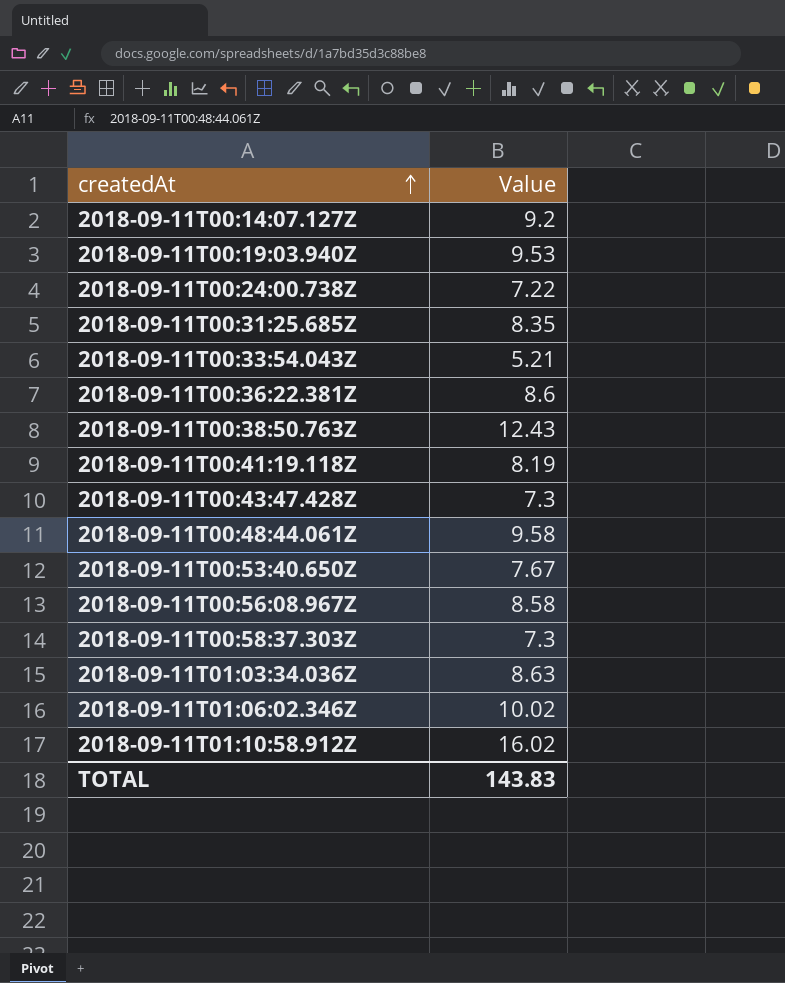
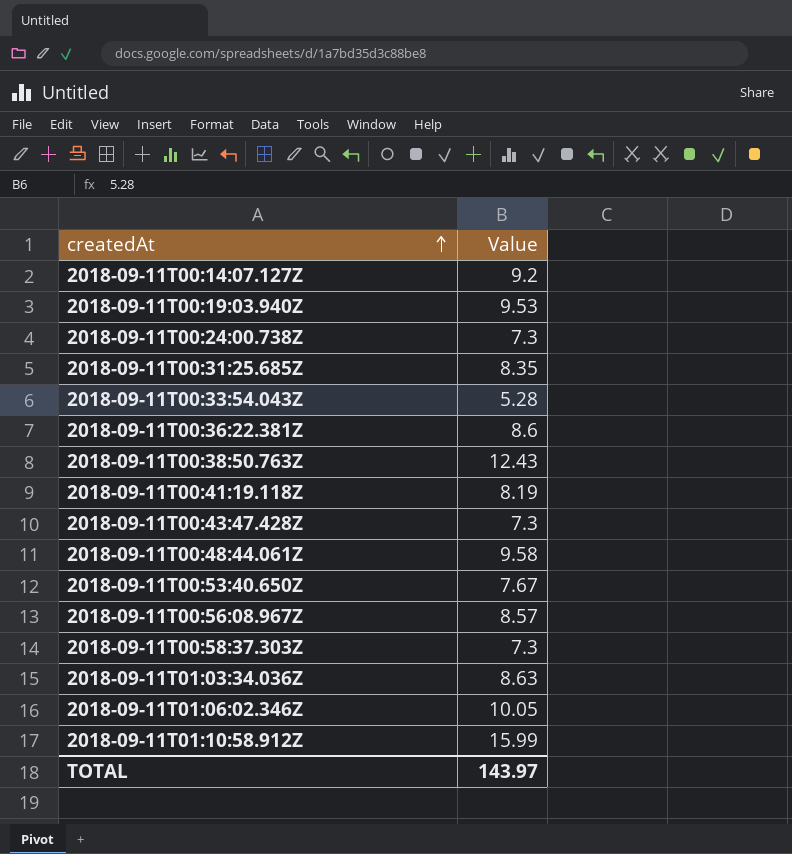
2018-09-11T00:24:00.738Z | Value: 7.22 -> 7.3
2018-09-11T00:33:54.043Z | Value: 5.21 -> 5.28
2018-09-11T00:56:08.967Z | Value: 8.58 -> 8.57
2018-09-11T01:06:02.346Z | Value: 10.02 -> 10.05
2018-09-11T01:10:58.912Z | Value: 16.02 -> 15.99
TOTAL | Value: 143.83 -> 143.97

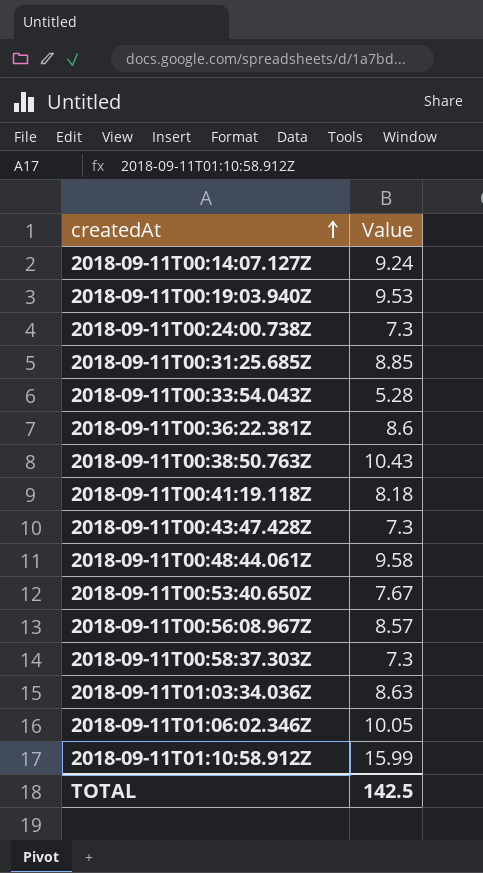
2018-09-11T00:14:07.127Z | Value: 9.2 -> 9.24
2018-09-11T00:31:25.685Z | Value: 8.35 -> 8.85
2018-09-11T00:38:50.763Z | Value: 12.43 -> 10.43
2018-09-11T00:41:19.118Z | Value: 8.19 -> 8.18
TOTAL | Value: 143.97 -> 142.5

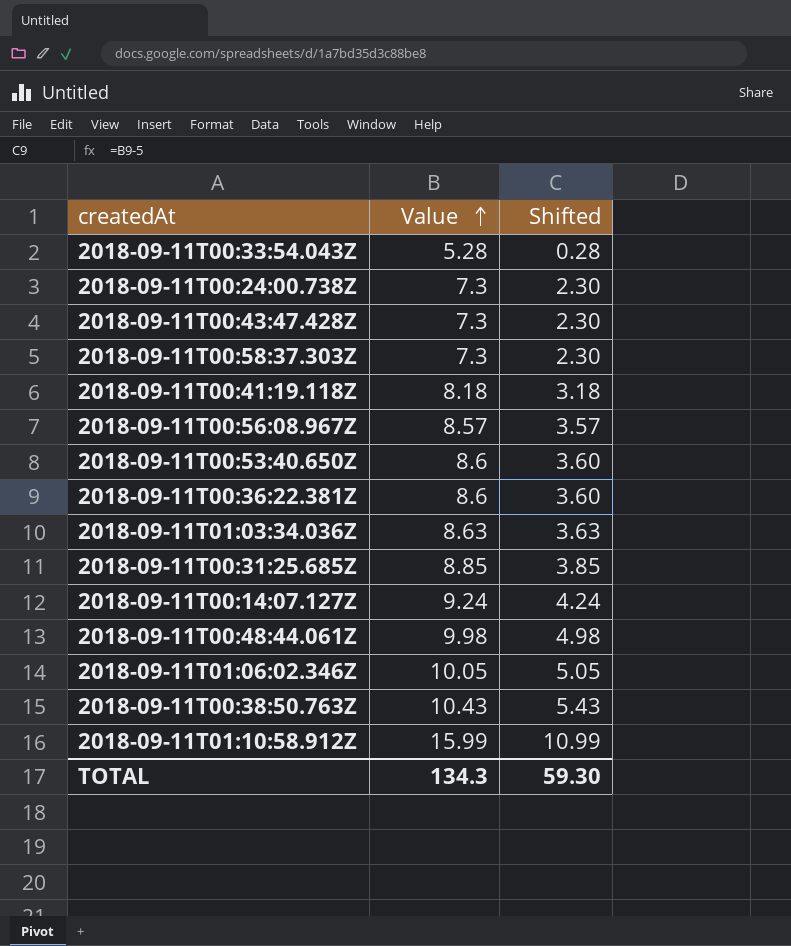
row order: createdAt ascending -> Value ascending
column Shifted | formula: none -> [Value] - 5
row 2018-09-11T00:19:03.940Z: 9.53 -> none
2018-09-11T00:53:40.650Z | Value: 7.67 -> 8.6
2018-09-11T00:48:44.061Z | Value: 9.58 -> 9.98
TOTAL | Value: 142.5 -> 134.3

